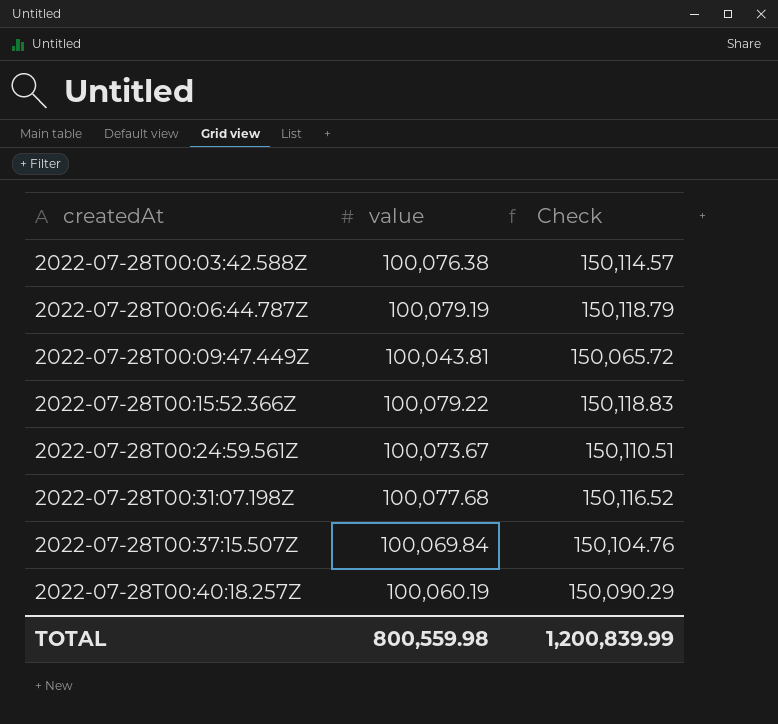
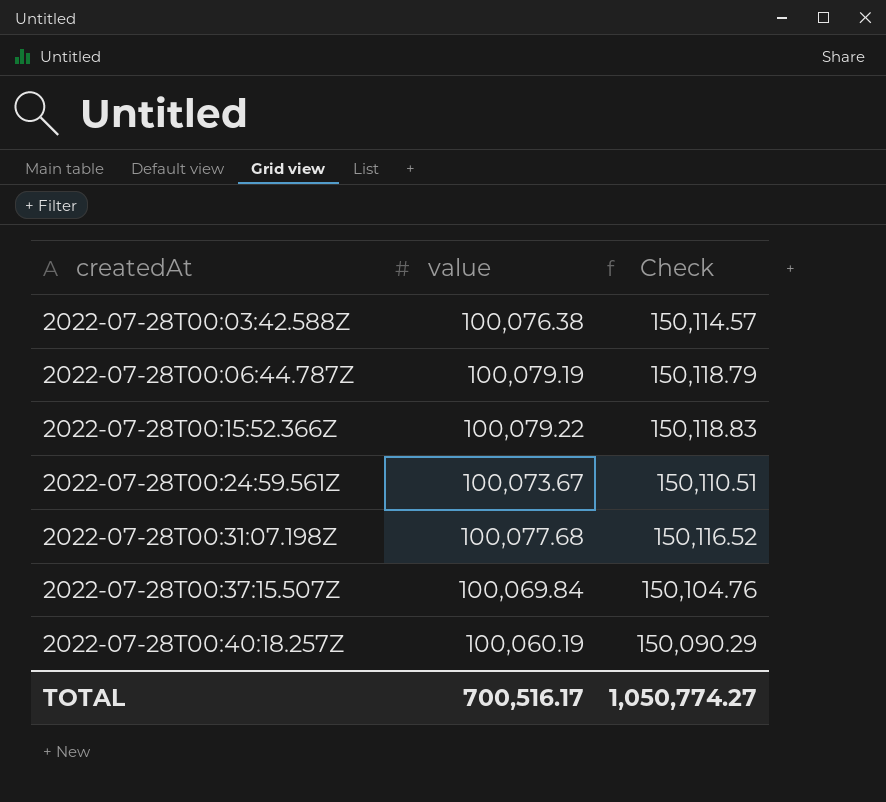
row 2022-07-28T00:09:47.449Z: 100,043.81 | 150,065.72 -> none
TOTAL | value: 800,559.98 -> 700,516.17
TOTAL | Check: 1,200,839.99 -> 1,050,774.27

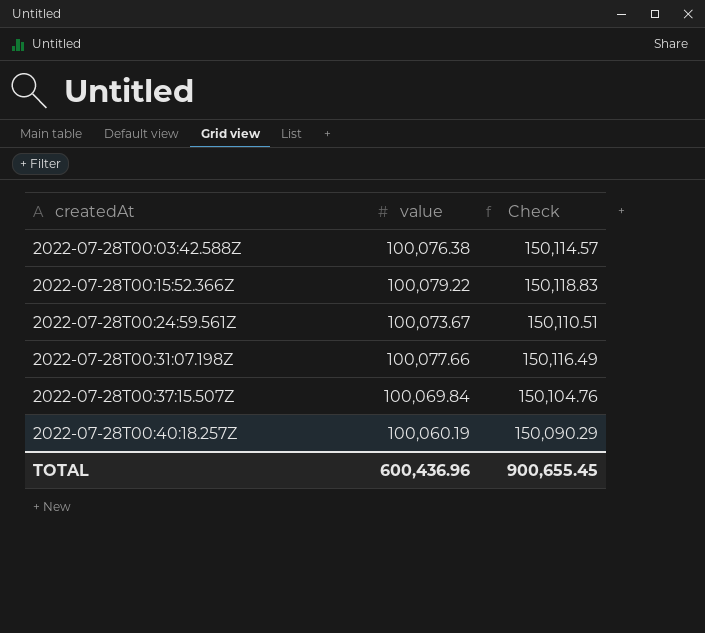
row 2022-07-28T00:06:44.787Z: 100,079.19 | 150,118.79 -> none
2022-07-28T00:31:07.198Z | value: 100,077.68 -> 100,077.66
2022-07-28T00:31:07.198Z | Check: 150,116.52 -> 150,116.49
TOTAL | value: 700,516.17 -> 600,436.96
TOTAL | Check: 1,050,774.27 -> 900,655.45

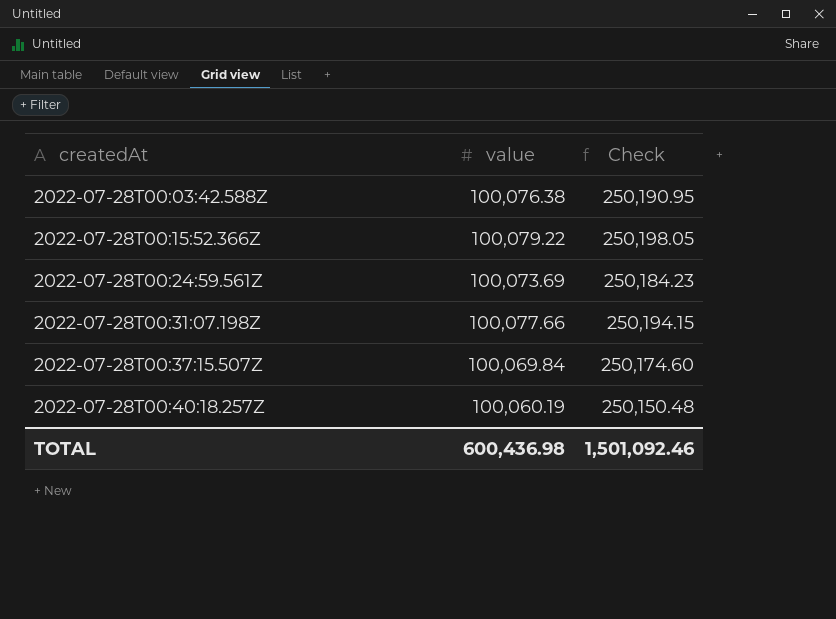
column Check | formula: [value] * 1.5 -> [value] * 2.5
2022-07-28T00:24:59.561Z | value: 100,073.67 -> 100,073.69
TOTAL | value: 600,436.96 -> 600,436.98
TOTAL | Check: 900,655.45 -> 1,501,092.46

